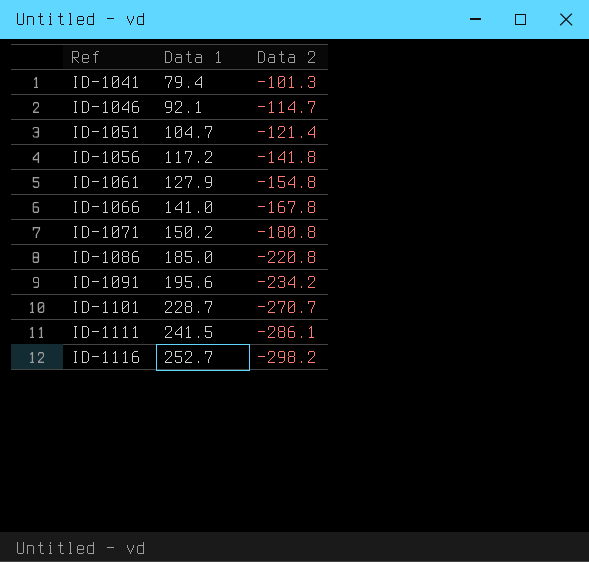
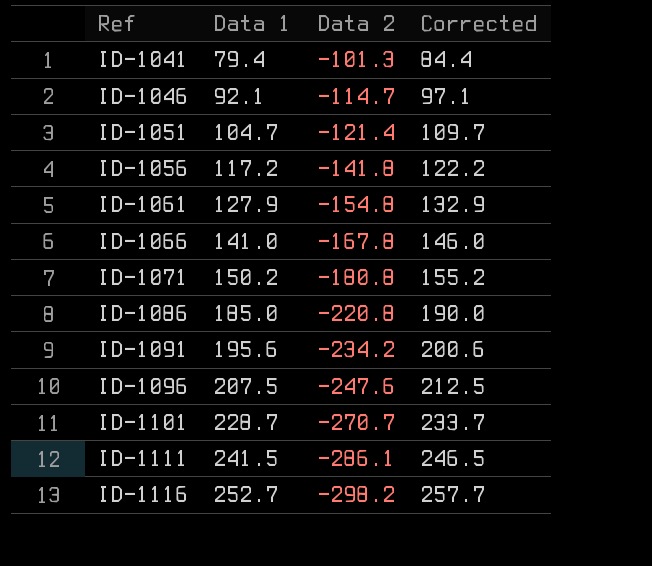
column Corrected | formula: none -> [Data 1] + 5
row ID-1096: none -> 207.5 | -247.6 | 212.5

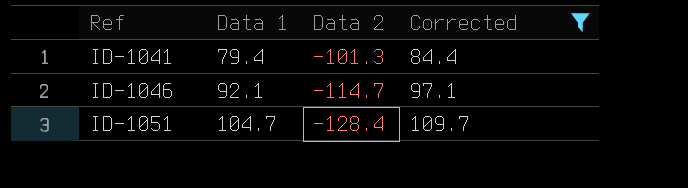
filter: none -> Corrected <= 109.7
ID-1051 | Data 2: -121.4 -> -128.4

